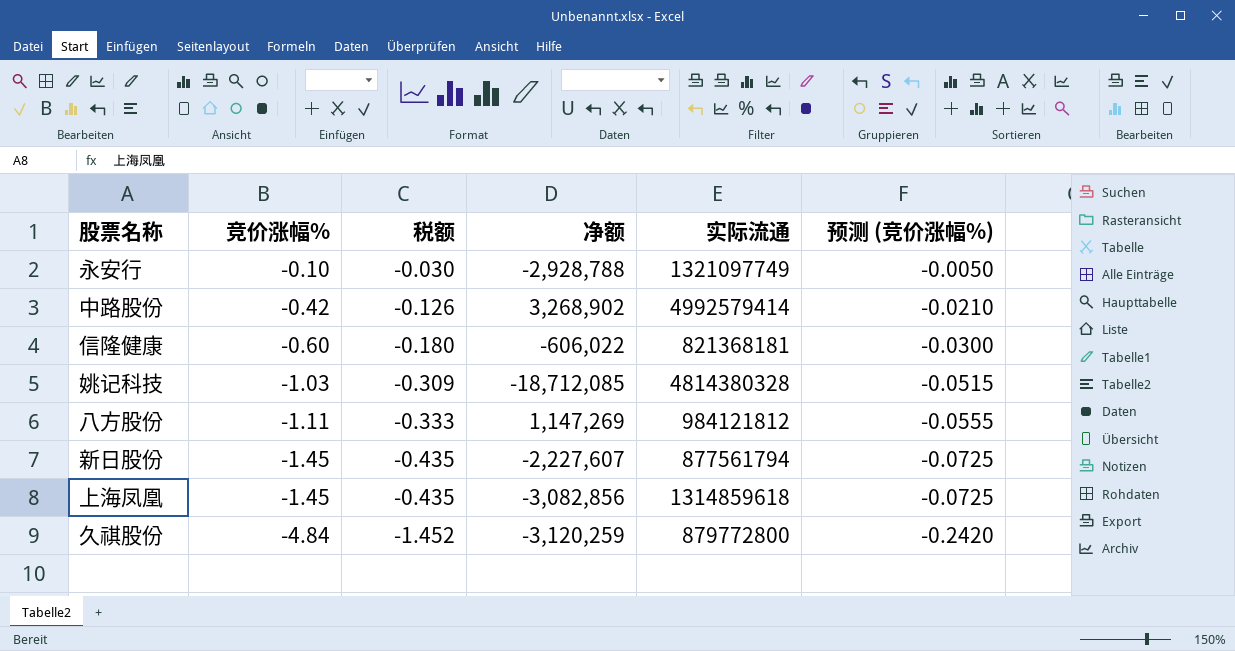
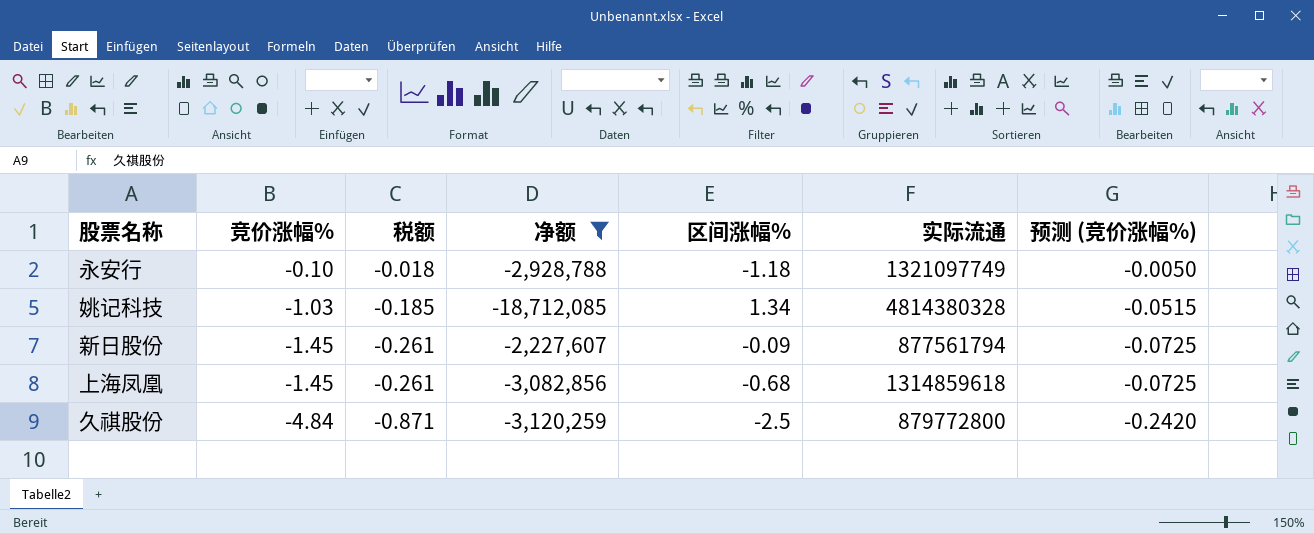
filter: none -> 净额 <= -2,227,607
column 税额 | formula: [竞价涨幅%] * 0.3 -> [竞价涨幅%] * 0.18
column 区间涨幅% | position: none -> 5

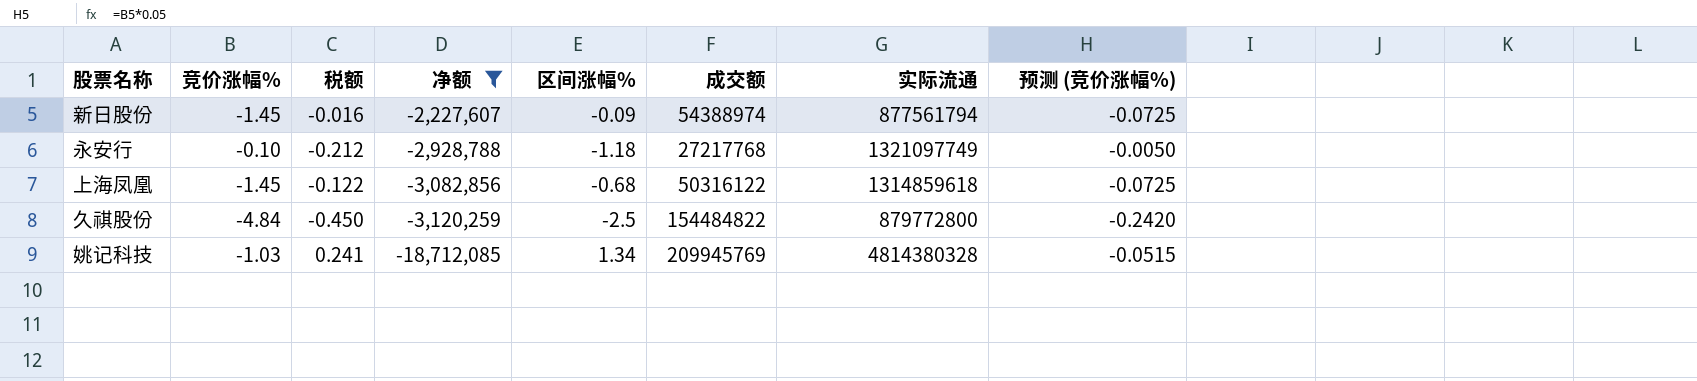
row order: 竞价涨幅% descending -> 净额 descending
column 税额 | formula: [竞价涨幅%] * 0.18 -> [区间涨幅%] * 0.18
column 成交额 | position: none -> 6

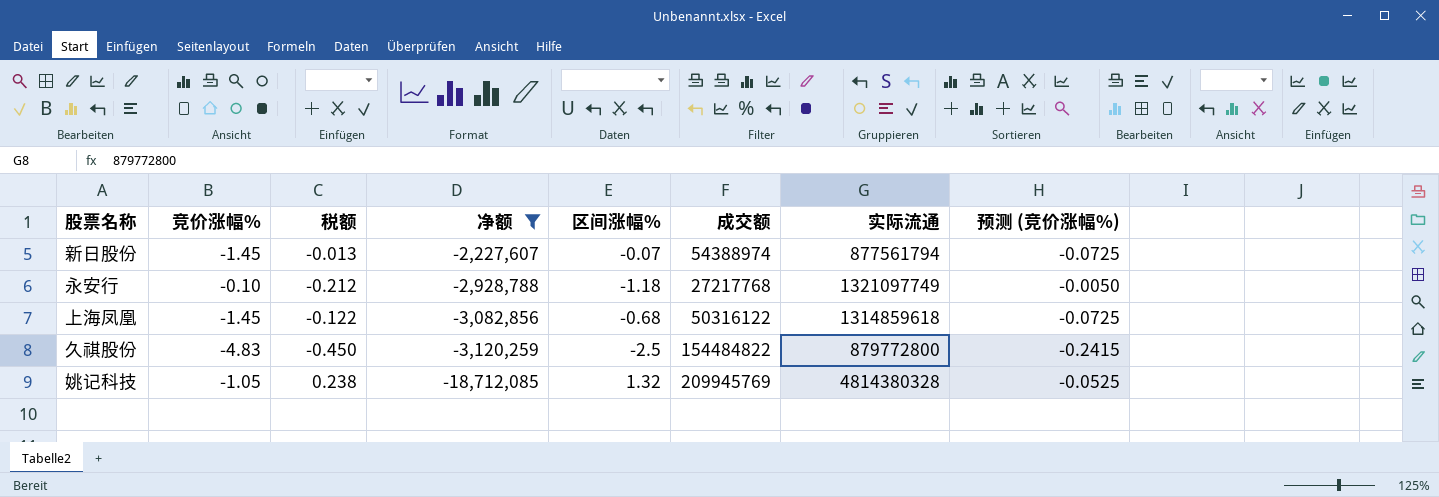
新日股份 | 税额: -0.016 -> -0.013
新日股份 | 区间涨幅%: -0.09 -> -0.07
久祺股份 | 竞价涨幅%: -4.84 -> -4.83
久祺股份 | 预测 (竞价涨幅%): -0.2420 -> -0.2415
姚记科技 | 竞价涨幅%: -1.03 -> -1.05
姚记科技 | 税额: 0.241 -> 0.238
姚记科技 | 区间涨幅%: 1.34 -> 1.32
姚记科技 | 预测 (竞价涨幅%): -0.0515 -> -0.0525

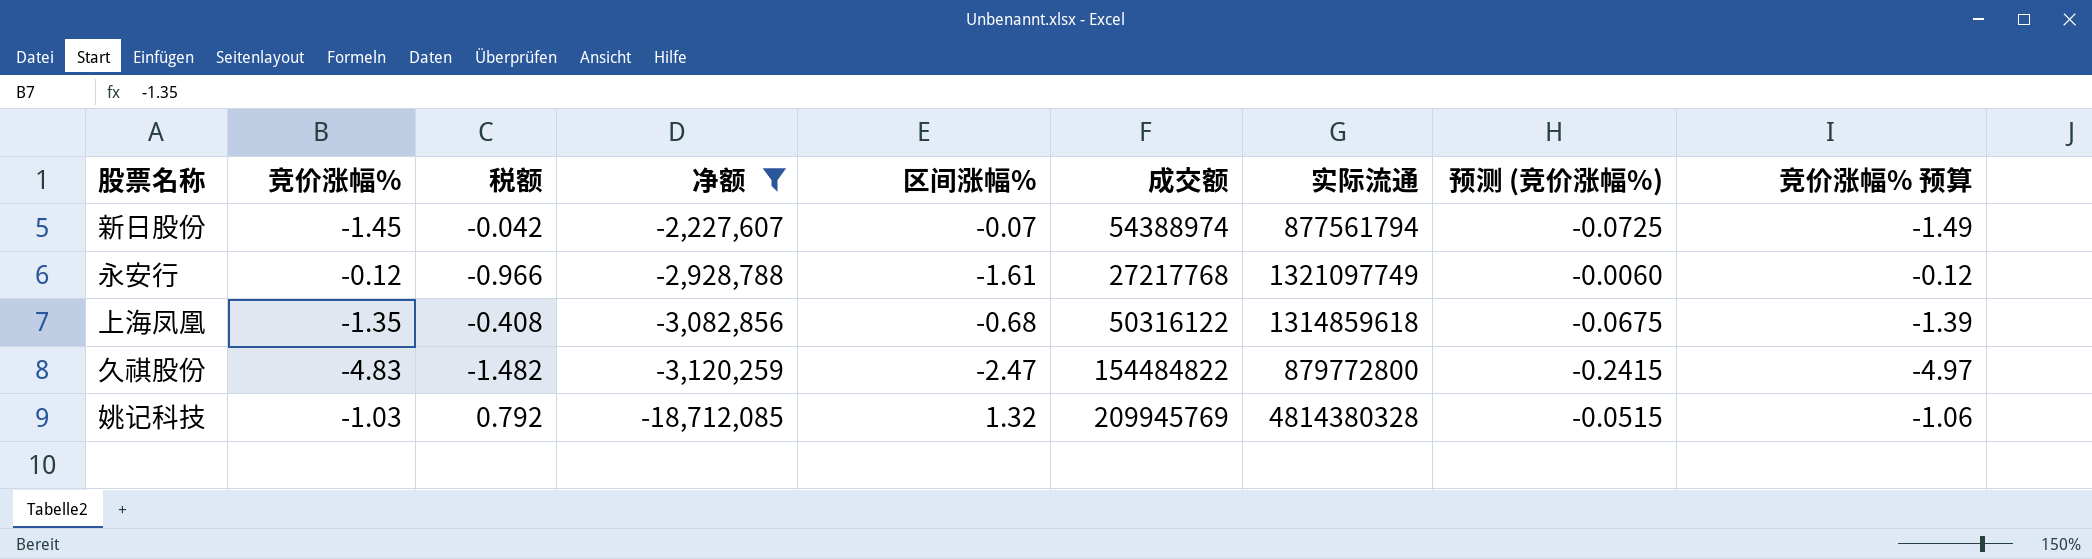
column 税额 | formula: [区间涨幅%] * 0.18 -> [区间涨幅%] * 0.6
column 竞价涨幅% 预算 | formula: none -> [竞价涨幅%] * 1.03
永安行 | 竞价涨幅%: -0.10 -> -0.12
永安行 | 区间涨幅%: -1.18 -> -1.61
永安行 | 预测 (竞价涨幅%): -0.0050 -> -0.0060
上海凤凰 | 竞价涨幅%: -1.45 -> -1.35
上海凤凰 | 预测 (竞价涨幅%): -0.0725 -> -0.0675
久祺股份 | 区间涨幅%: -2.5 -> -2.47
姚记科技 | 竞价涨幅%: -1.05 -> -1.03
姚记科技 | 预测 (竞价涨幅%): -0.0525 -> -0.0515

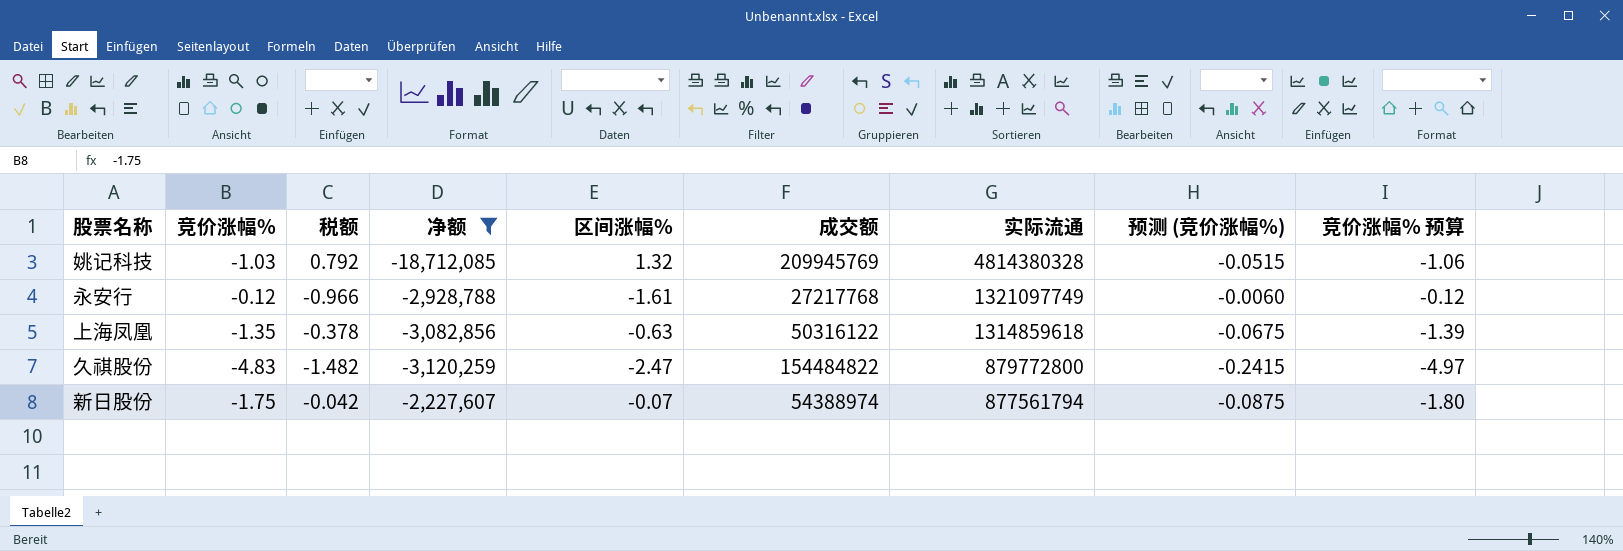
row order: 净额 descending -> 实际流通 descending
上海凤凰 | 税额: -0.408 -> -0.378
上海凤凰 | 区间涨幅%: -0.68 -> -0.63
新日股份 | 竞价涨幅%: -1.45 -> -1.75
新日股份 | 预测 (竞价涨幅%): -0.0725 -> -0.0875
新日股份 | 竞价涨幅% 预算: -1.49 -> -1.80

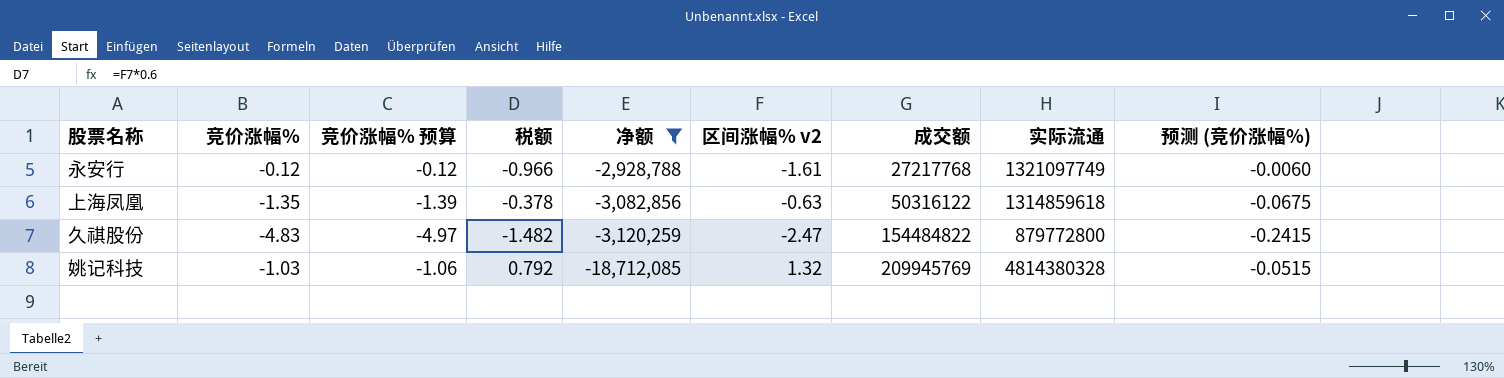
row order: 实际流通 descending -> 净额 descending
column 竞价涨幅% 预算 | position: 9 -> 3
column name: 区间涨幅% -> 区间涨幅% v2
row 新日股份: -1.75 | -0.042 | -2,227,607 | -0.07 | 54388974 | 877561794 | -0.0875 | -1.80 -> none

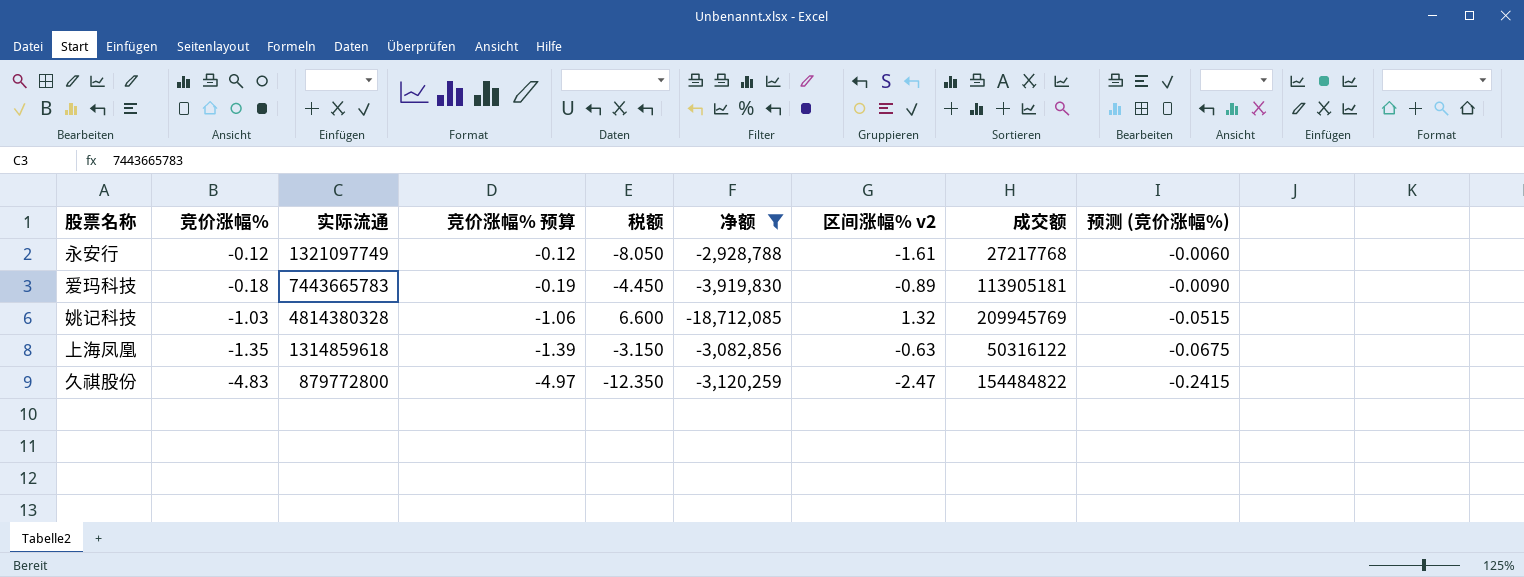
row order: 净额 descending -> 竞价涨幅% descending
column 实际流通 | position: 8 -> 3
column 税额 | formula: [区间涨幅% v2] * 0.6 -> [区间涨幅% v2] * 5
row 爱玛科技: none -> -0.18 | 7443665783 | -0.19 | -4.450 | -3,919,830 | -0.89 | 113905181 | -0.0090

